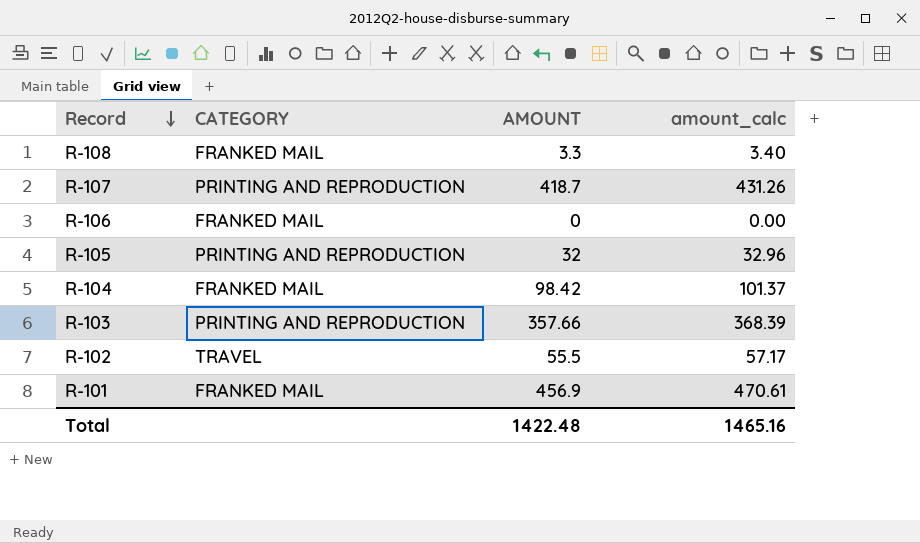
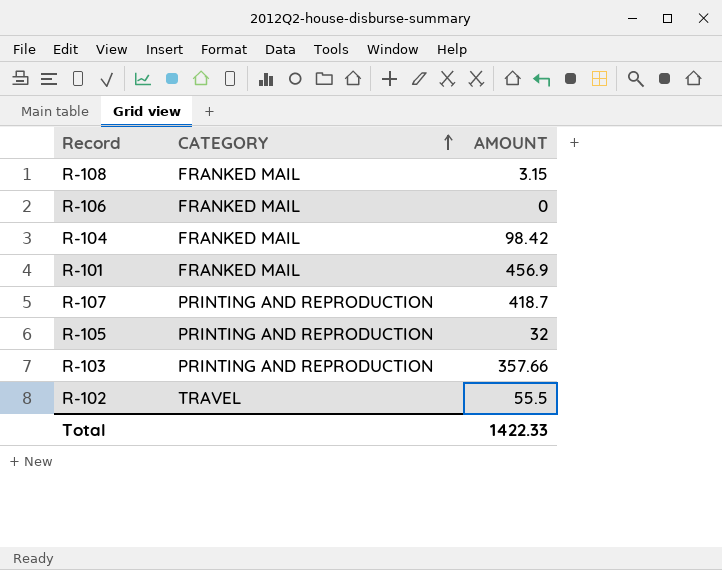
row order: Record descending -> CATEGORY ascending
column amount_calc | formula: [AMOUNT] * 1.03 -> none
R-108 | AMOUNT: 3.3 -> 3.15
Total | AMOUNT: 1422.48 -> 1422.33

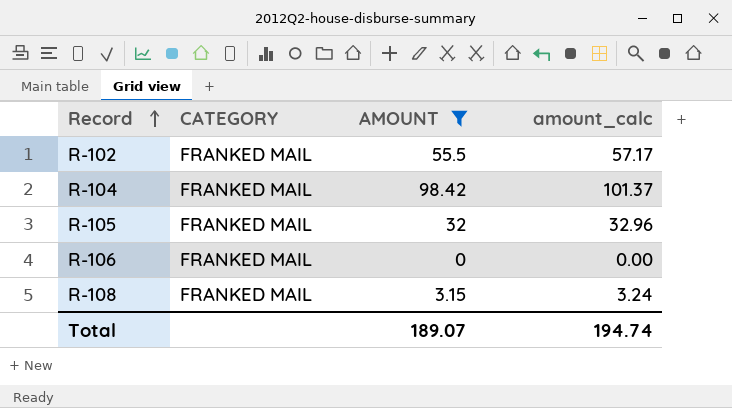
filter: none -> AMOUNT <= 98.42
row order: CATEGORY ascending -> Record ascending
column amount_calc | formula: none -> [AMOUNT] * 1.03
R-102 | CATEGORY: TRAVEL -> FRANKED MAIL
R-105 | CATEGORY: PRINTING AND REPRODUCTION -> FRANKED MAIL
Total | AMOUNT: 1422.33 -> 189.07

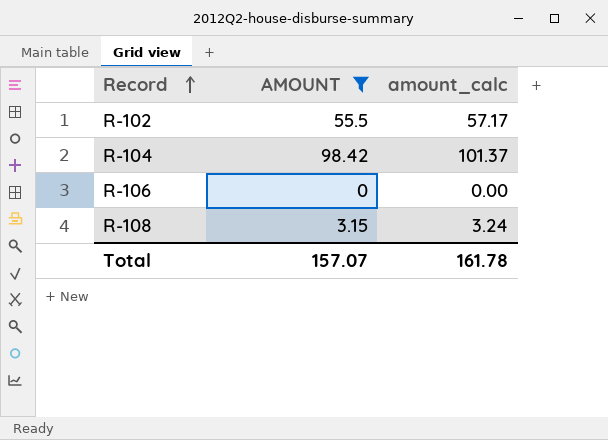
column CATEGORY | position: 2 -> none
row R-105: FRANKED MAIL | 32 | 32.96 -> none
Total | AMOUNT: 189.07 -> 157.07
Total | amount_calc: 194.74 -> 161.78

